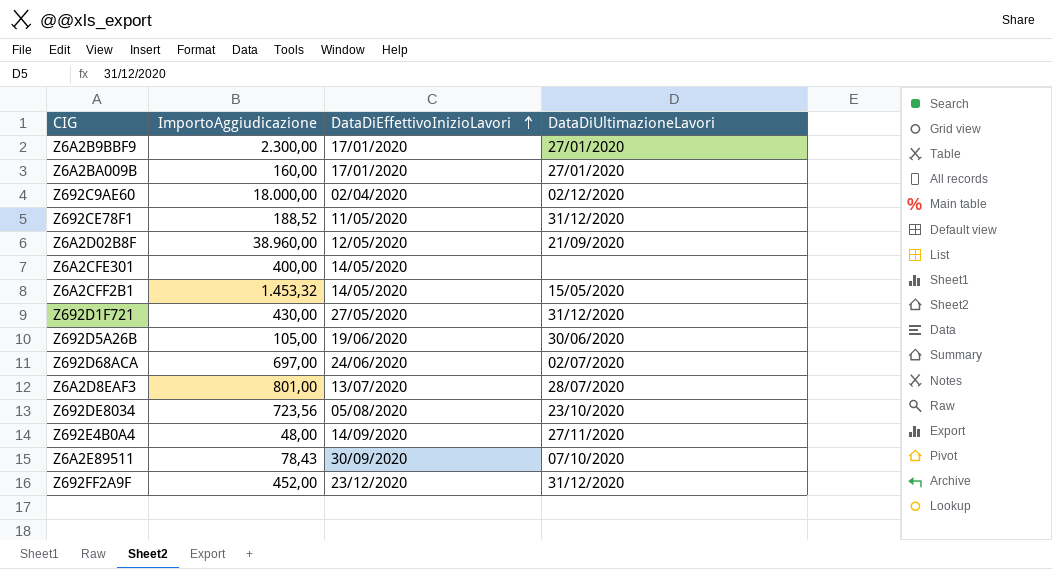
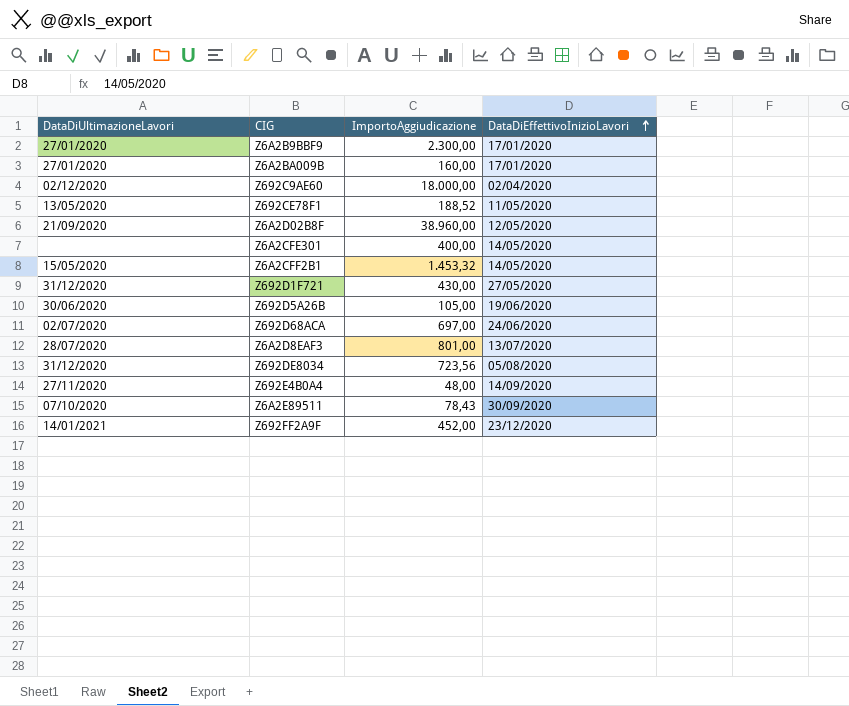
column DataDiUltimazioneLavori | position: 4 -> 1
Z692CE78F1 | DataDiUltimazioneLavori: 31/12/2020 -> 13/05/2020
Z692DE8034 | DataDiUltimazioneLavori: 23/10/2020 -> 31/12/2020
Z692FF2A9F | DataDiUltimazioneLavori: 31/12/2020 -> 14/01/2021

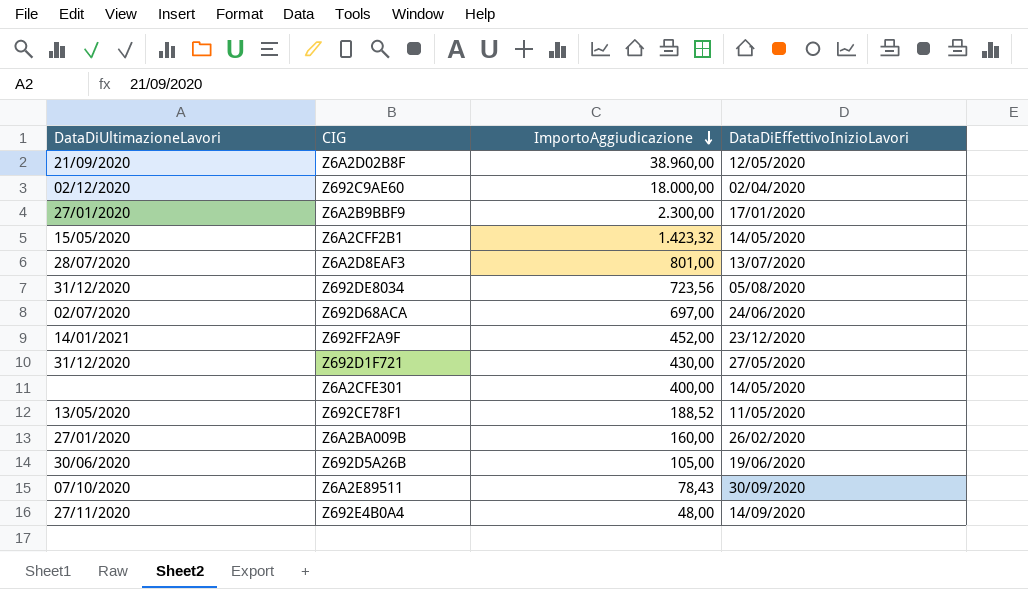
row order: DataDiEffettivoInizioLavori ascending -> ImportoAggiudicazione descending
Z6A2CFF2B1 | ImportoAggiudicazione: 1.453,32 -> 1.423,32
Z6A2BA009B | DataDiEffettivoInizioLavori: 17/01/2020 -> 26/02/2020

